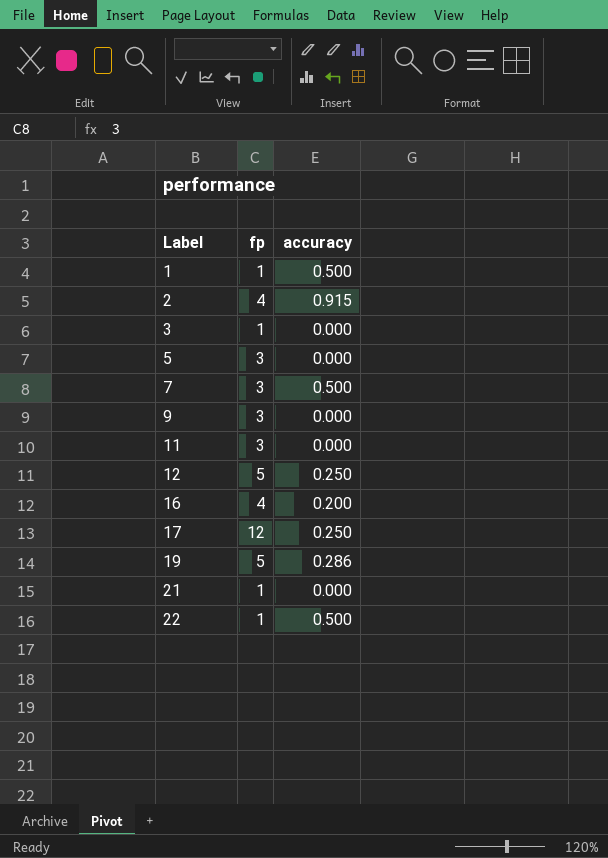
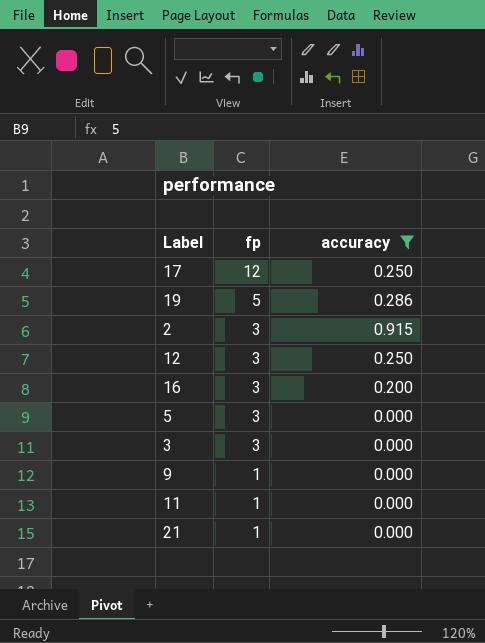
filter: none -> accuracy != 0.500
row order: Label ascending -> fp descending
2 | fp: 4 -> 3
12 | fp: 5 -> 3
16 | fp: 4 -> 3
3 | fp: 1 -> 3
9 | fp: 3 -> 1
11 | fp: 3 -> 1

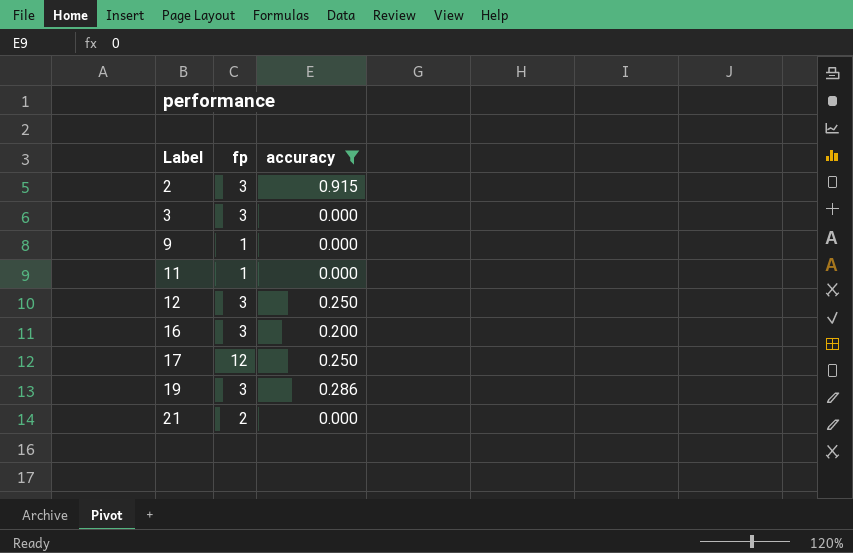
row order: fp descending -> Label ascending
row 5: 3 | 0.000 -> none
19 | fp: 5 -> 3
21 | fp: 1 -> 2

